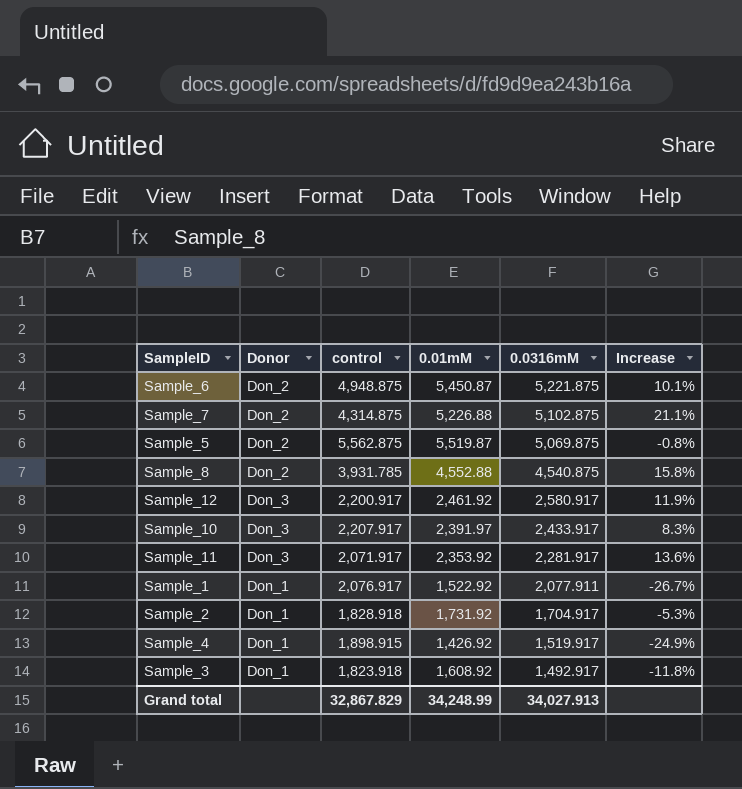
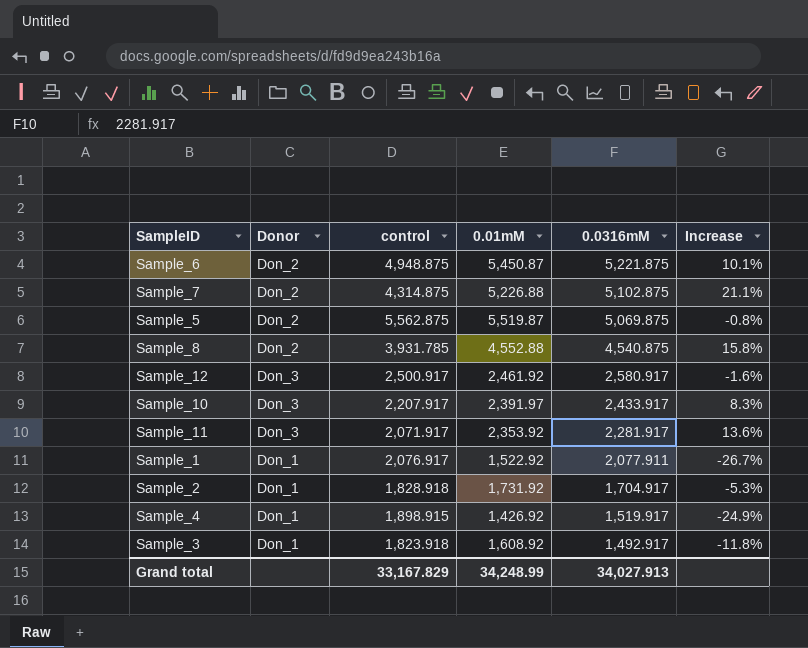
Sample_12 | control: 2,200.917 -> 2,500.917
Sample_12 | Increase: 11.9% -> -1.6%
Grand total | control: 32,867.829 -> 33,167.829

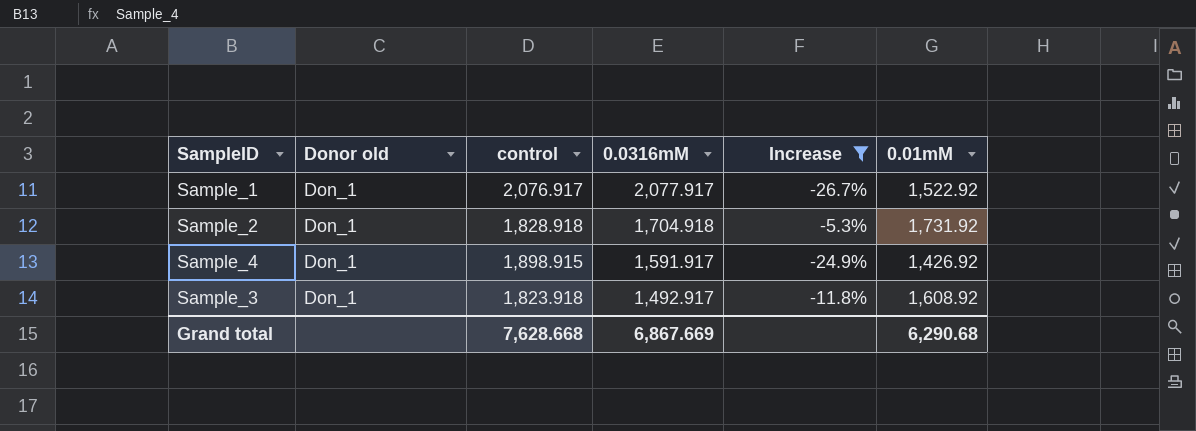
filter: none -> Increase <= -5.3%
column name: Donor -> Donor old
column 0.01mM | position: 4 -> 6
Sample_1 | 0.0316mM: 2,077.911 -> 2,077.917
Sample_2 | 0.0316mM: 1,704.917 -> 1,704.918
Sample_4 | 0.0316mM: 1,519.917 -> 1,591.917
Grand total | control: 33,167.829 -> 7,628.668
Grand total | 0.0316mM: 34,027.913 -> 6,867.669
Grand total | 0.01mM: 34,248.99 -> 6,290.68

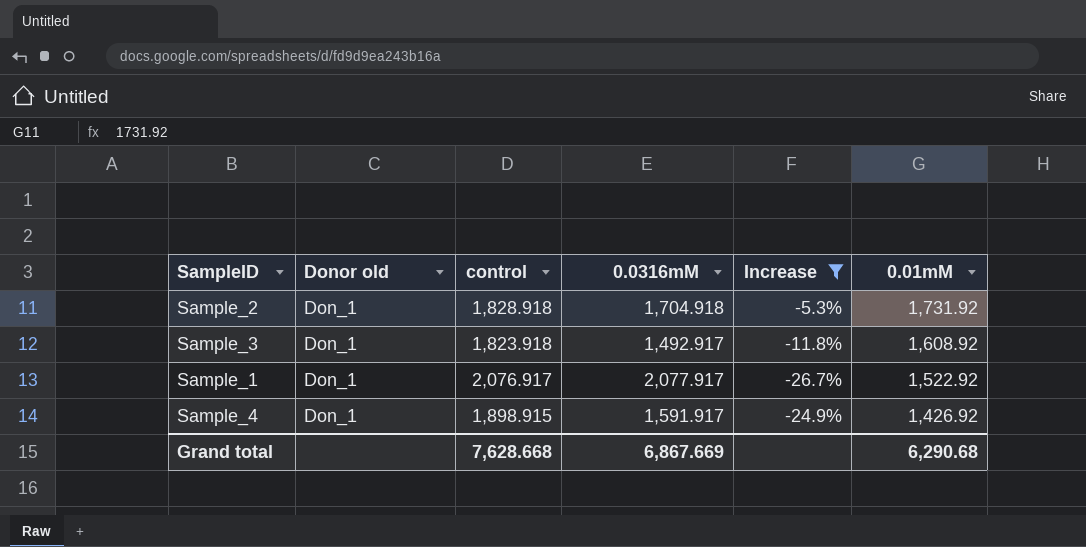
row order: 0.0316mM descending -> 0.01mM descending

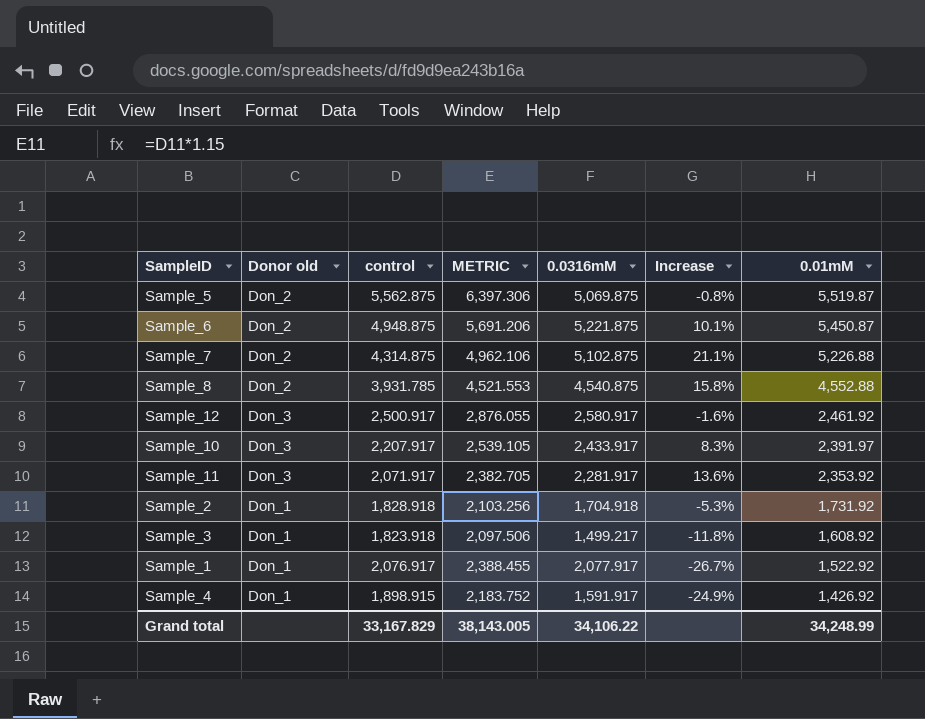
filter: Increase <= -5.3% -> none
column METRIC | formula: none -> [control] * 1.15
Sample_3 | 0.0316mM: 1,492.917 -> 1,499.217
Grand total | control: 7,628.668 -> 33,167.829
Grand total | 0.0316mM: 6,867.669 -> 34,106.22
Grand total | 0.01mM: 6,290.68 -> 34,248.99

